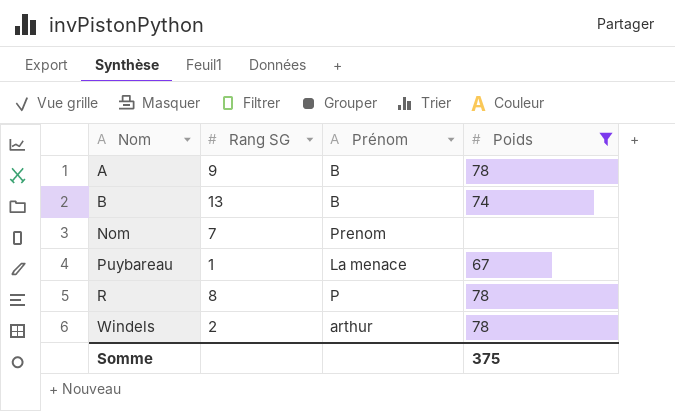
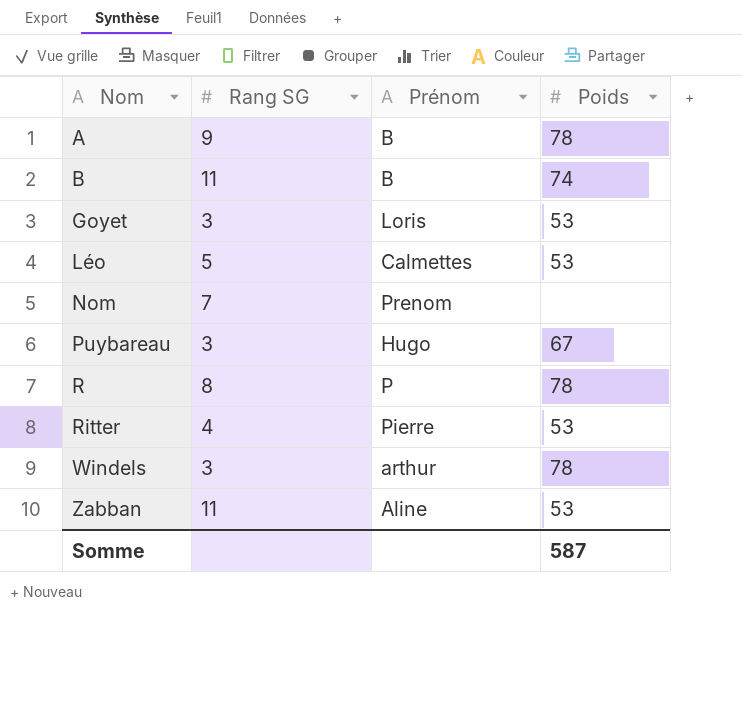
filter: Poids != 53 -> none
B | Rang SG: 13 -> 11
Puybareau | Rang SG: 1 -> 3
Puybareau | Prénom: La menace -> Hugo
Windels | Rang SG: 2 -> 3
Somme | Poids: 375 -> 587

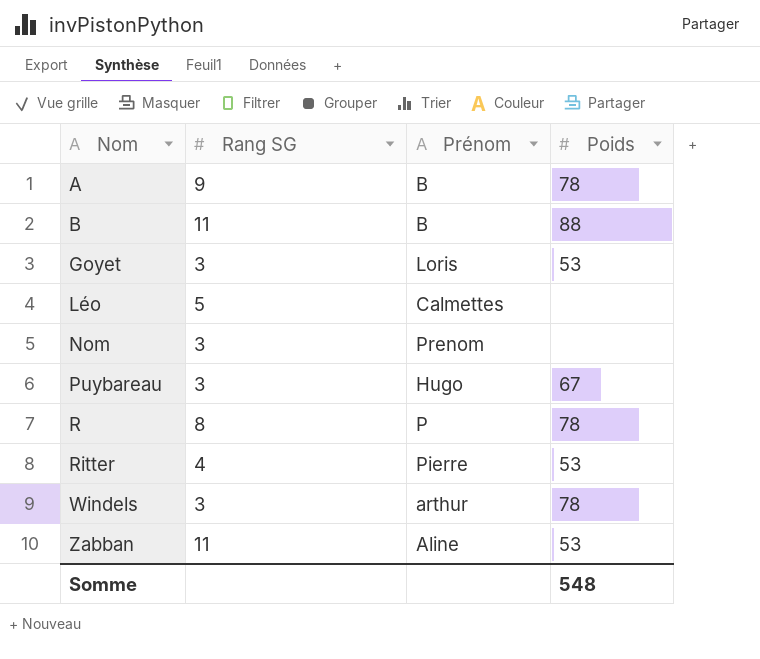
B | Poids: 74 -> 88
Léo | Poids: 53 -> none
Nom | Rang SG: 7 -> 3
Somme | Poids: 587 -> 548

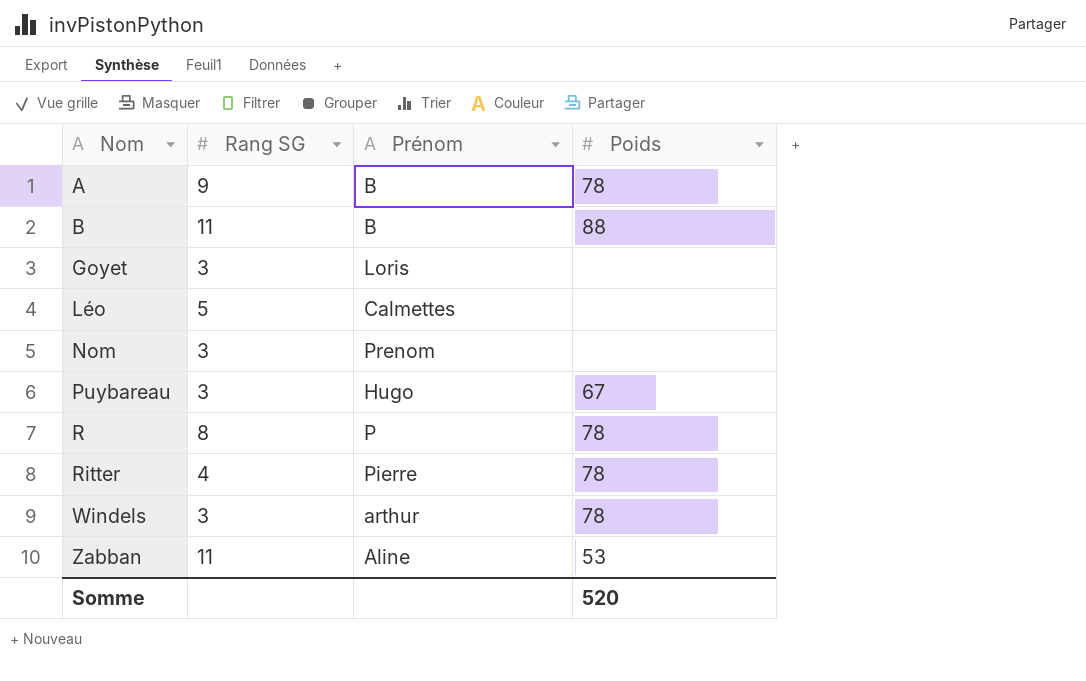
Goyet | Poids: 53 -> none
Ritter | Poids: 53 -> 78
Somme | Poids: 548 -> 520

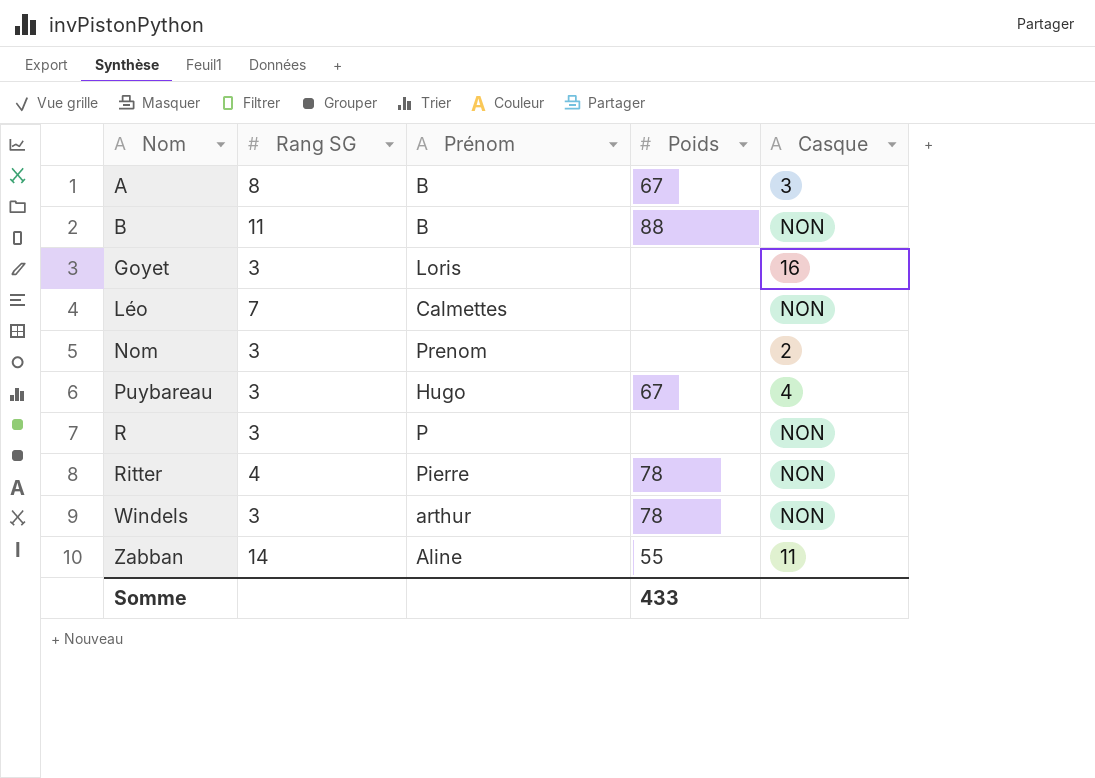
column Casque | position: none -> 5
A | Rang SG: 9 -> 8
A | Poids: 78 -> 67
Léo | Rang SG: 5 -> 7
R | Rang SG: 8 -> 3
R | Poids: 78 -> none
Zabban | Rang SG: 11 -> 14
Zabban | Poids: 53 -> 55
Somme | Poids: 520 -> 433

